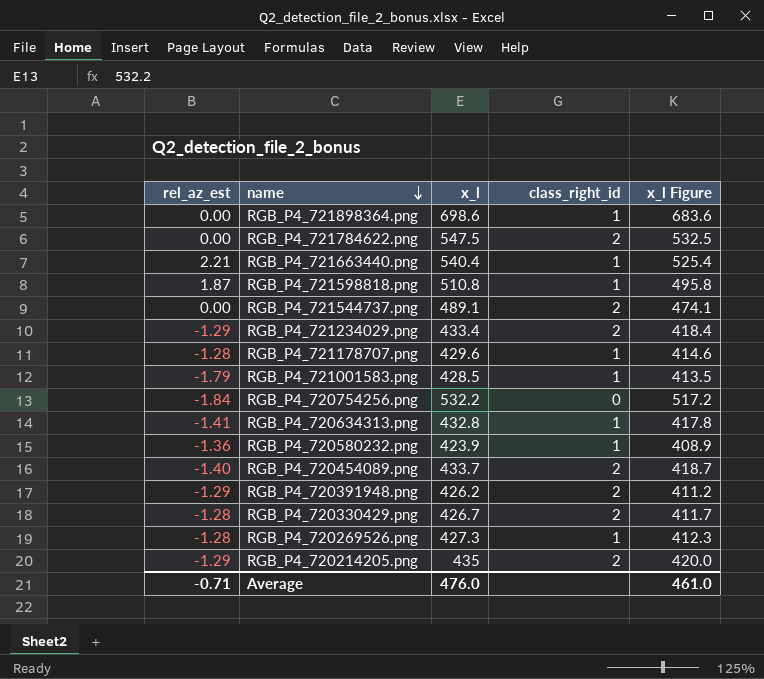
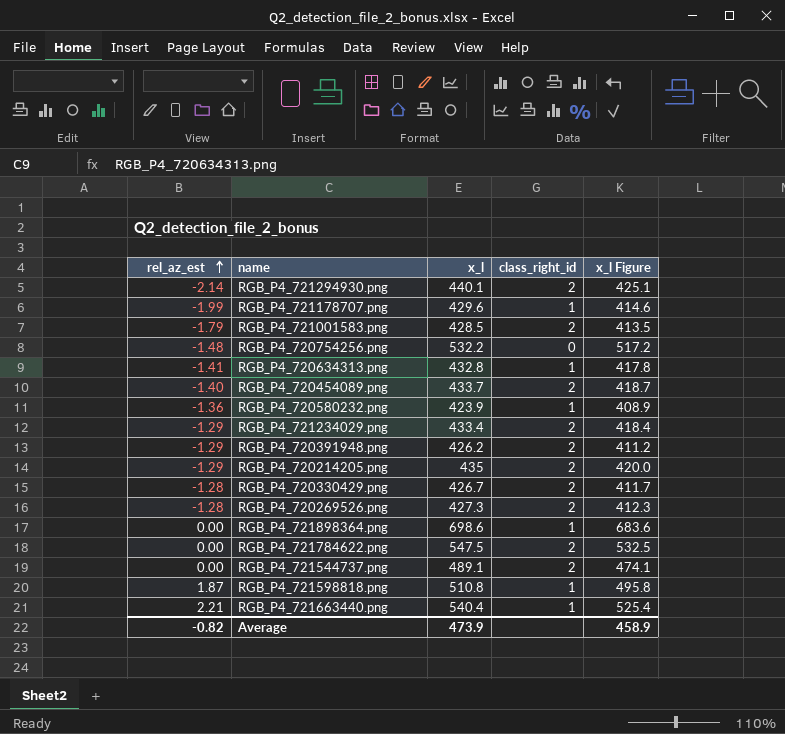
row order: name descending -> rel_az_est ascending
row RGB_P4_721294930.png: none -> -2.14 | 440.1 | 2 | 425.1
RGB_P4_721178707.png | rel_az_est: -1.28 -> -1.99
RGB_P4_721001583.png | class_right_id: 1 -> 2
RGB_P4_720754256.png | rel_az_est: -1.84 -> -1.48
RGB_P4_720269526.png | class_right_id: 1 -> 2
Average | rel_az_est: -0.71 -> -0.82
Average | x_l: 476.0 -> 473.9
Average | x_l Figure: 461.0 -> 458.9

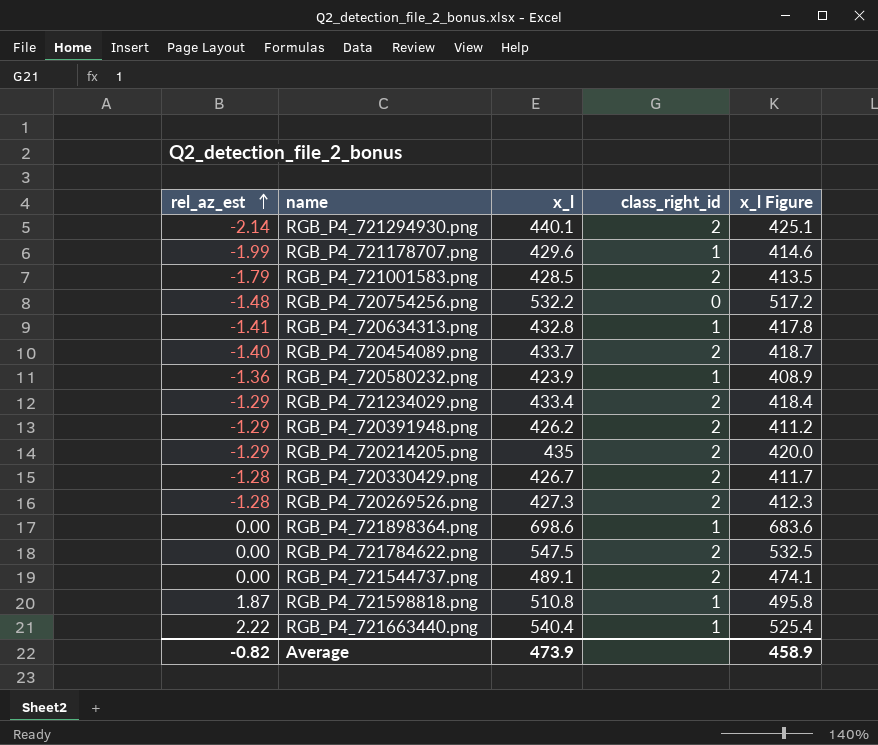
RGB_P4_721663440.png | rel_az_est: 2.21 -> 2.22

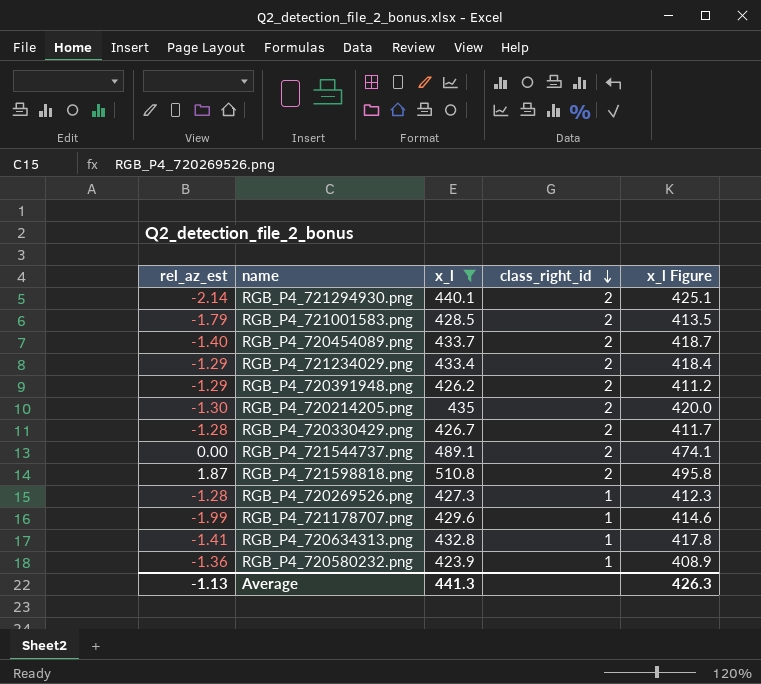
filter: none -> x_l <= 510.8
row order: rel_az_est ascending -> class_right_id descending
RGB_P4_720214205.png | rel_az_est: -1.29 -> -1.30
RGB_P4_721598818.png | class_right_id: 1 -> 2
RGB_P4_720269526.png | class_right_id: 2 -> 1
Average | rel_az_est: -0.82 -> -1.13
Average | x_l: 473.9 -> 441.3
Average | x_l Figure: 458.9 -> 426.3

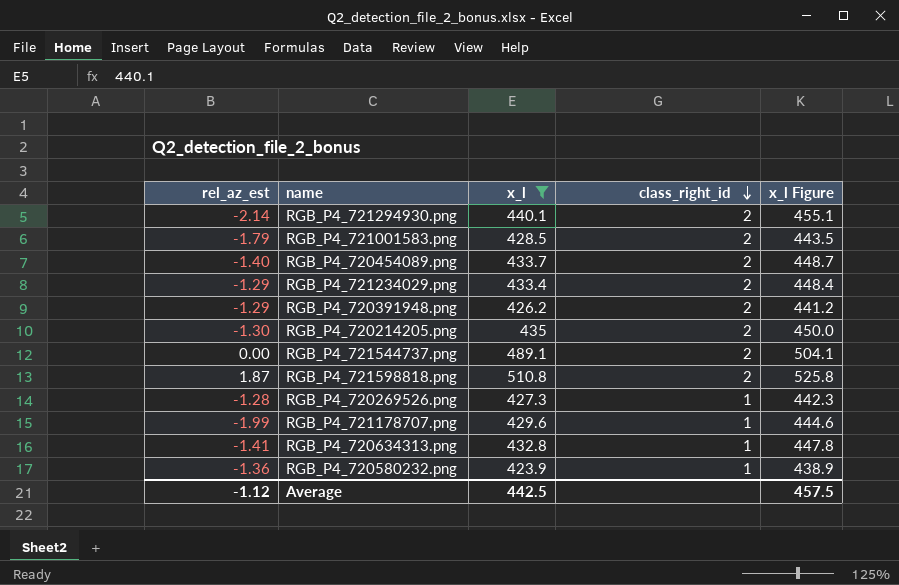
column x_l Figure | formula: [x_l] - 15 -> [x_l] + 15
row RGB_P4_720330429.png: -1.28 | 426.7 | 2 | 411.7 -> none
Average | rel_az_est: -1.13 -> -1.12
Average | x_l: 441.3 -> 442.5
Average | x_l Figure: 426.3 -> 457.5

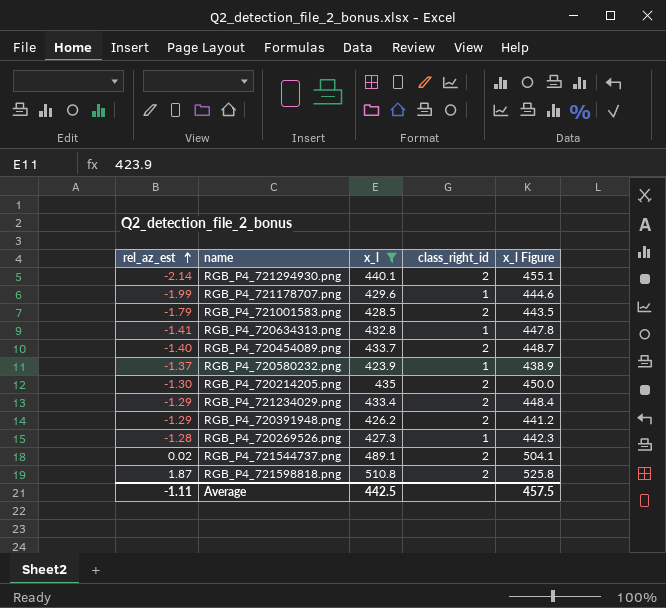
row order: class_right_id descending -> rel_az_est ascending
RGB_P4_720580232.png | rel_az_est: -1.36 -> -1.37
RGB_P4_721544737.png | rel_az_est: 0.00 -> 0.02
Average | rel_az_est: -1.12 -> -1.11

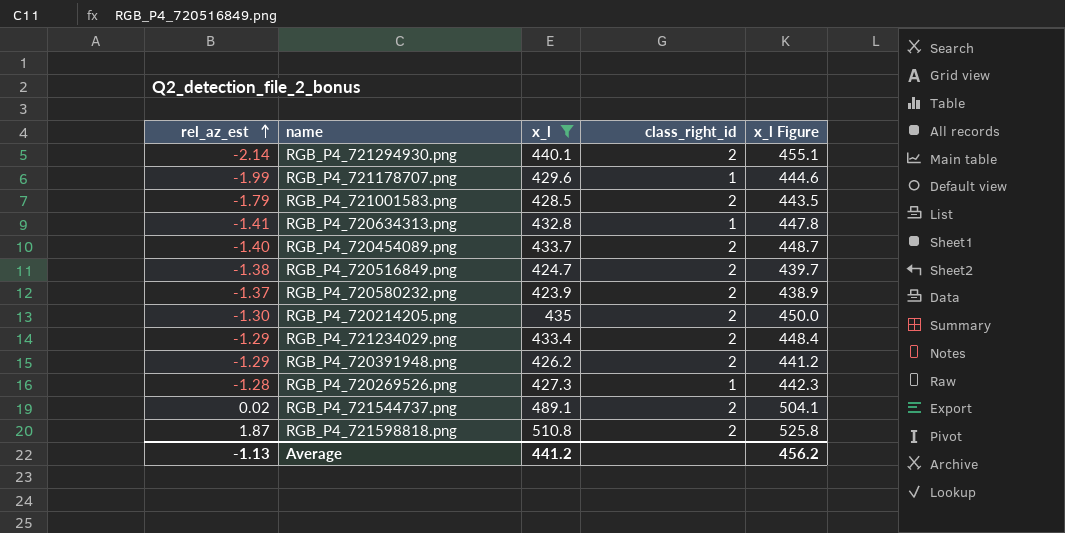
row RGB_P4_720516849.png: none -> -1.38 | 424.7 | 2 | 439.7
RGB_P4_720580232.png | class_right_id: 1 -> 2
Average | rel_az_est: -1.11 -> -1.13
Average | x_l: 442.5 -> 441.2
Average | x_l Figure: 457.5 -> 456.2

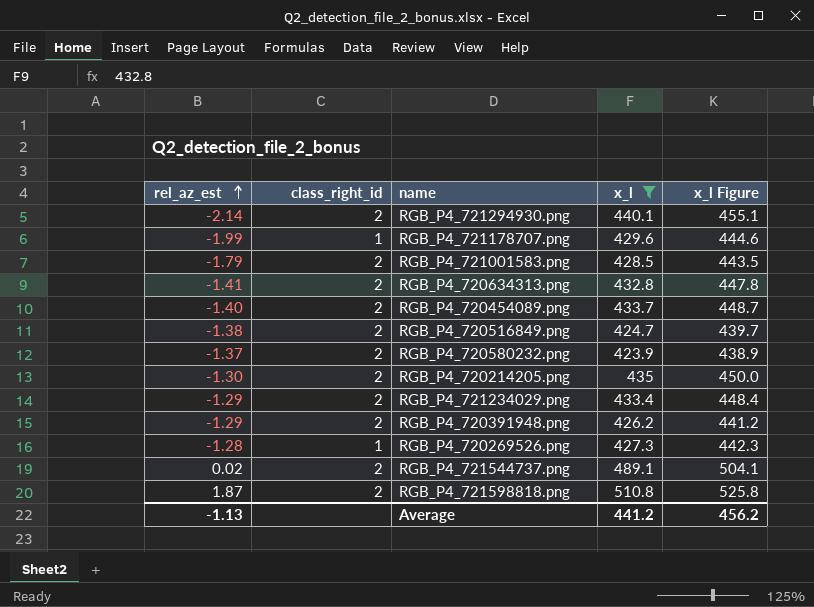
column class_right_id | position: 4 -> 2
RGB_P4_720634313.png | class_right_id: 1 -> 2

